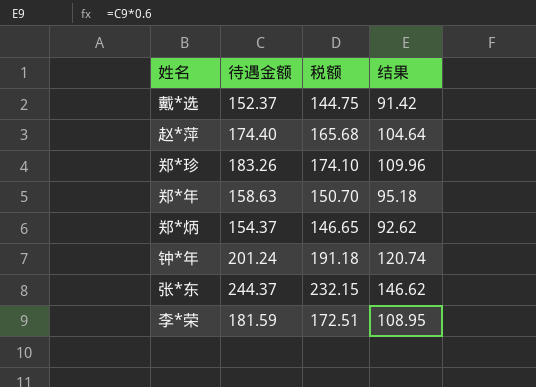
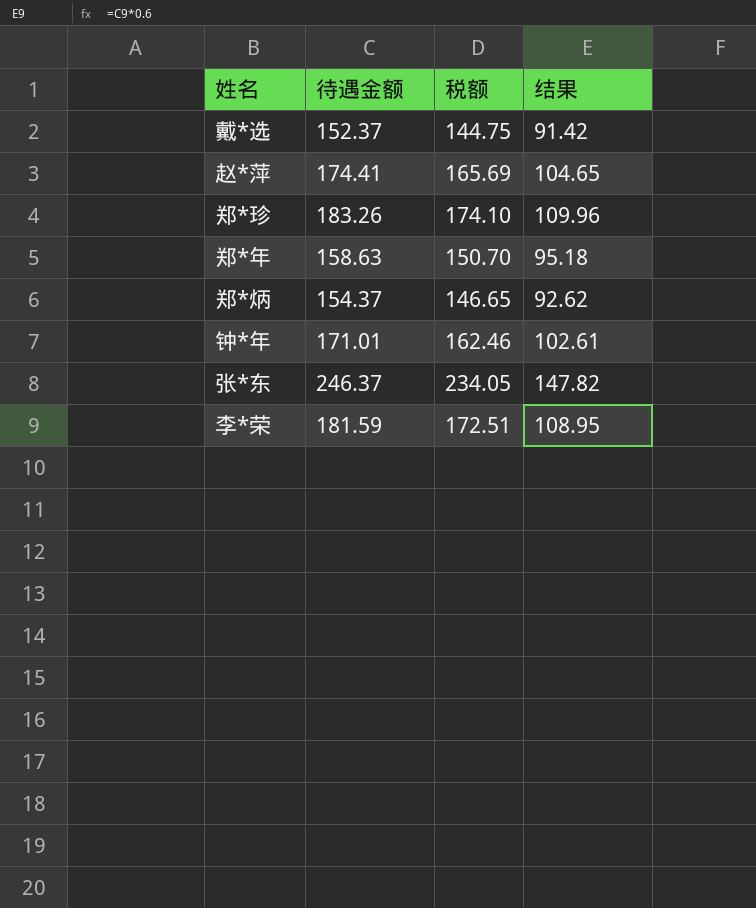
赵*萍 | 待遇金额: 174.40 -> 174.41
赵*萍 | 税额: 165.68 -> 165.69
赵*萍 | 结果: 104.64 -> 104.65
钟*年 | 待遇金额: 201.24 -> 171.01
钟*年 | 税额: 191.18 -> 162.46
钟*年 | 结果: 120.74 -> 102.61
张*东 | 待遇金额: 244.37 -> 246.37
张*东 | 税额: 232.15 -> 234.05
张*东 | 结果: 146.62 -> 147.82

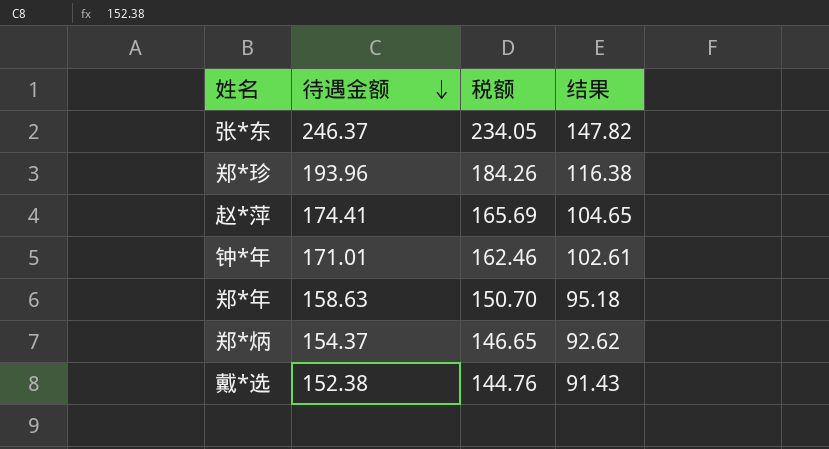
row order: none -> 待遇金额 descending
row 李*荣: 181.59 | 172.51 | 108.95 -> none
郑*珍 | 待遇金额: 183.26 -> 193.96
郑*珍 | 税额: 174.10 -> 184.26
郑*珍 | 结果: 109.96 -> 116.38
戴*选 | 待遇金额: 152.37 -> 152.38
戴*选 | 税额: 144.75 -> 144.76
戴*选 | 结果: 91.42 -> 91.43

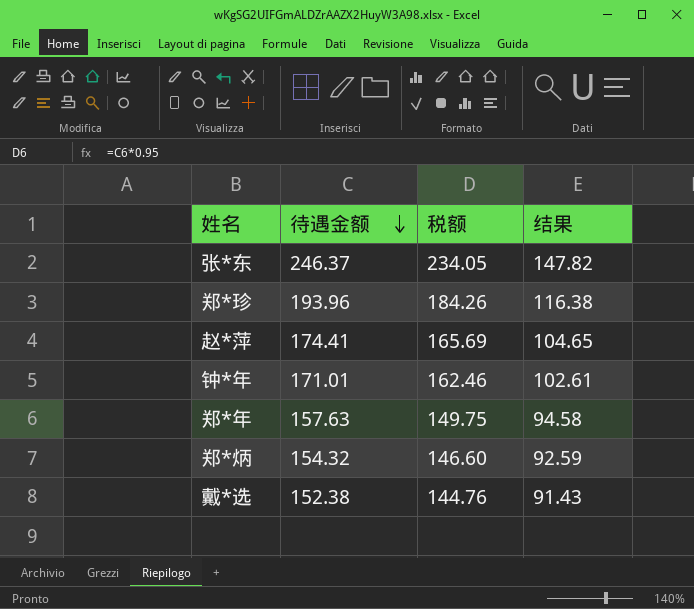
郑*年 | 待遇金额: 158.63 -> 157.63
郑*年 | 税额: 150.70 -> 149.75
郑*年 | 结果: 95.18 -> 94.58
郑*炳 | 待遇金额: 154.37 -> 154.32
郑*炳 | 税额: 146.65 -> 146.60
郑*炳 | 结果: 92.62 -> 92.59

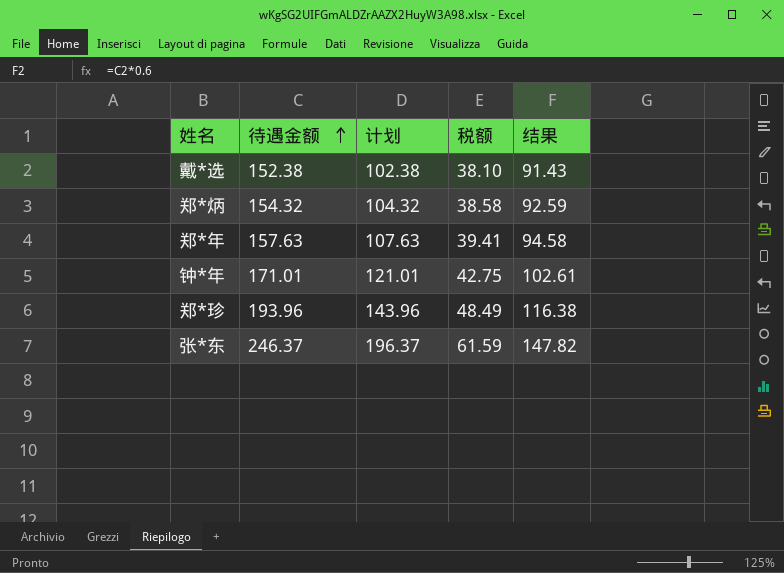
row order: 待遇金额 descending -> 待遇金额 ascending
column 计划 | formula: none -> [待遇金额] - 50
column 税额 | formula: [待遇金额] * 0.95 -> [待遇金额] * 0.25
row 赵*萍: 174.41 | 165.69 | 104.65 -> none

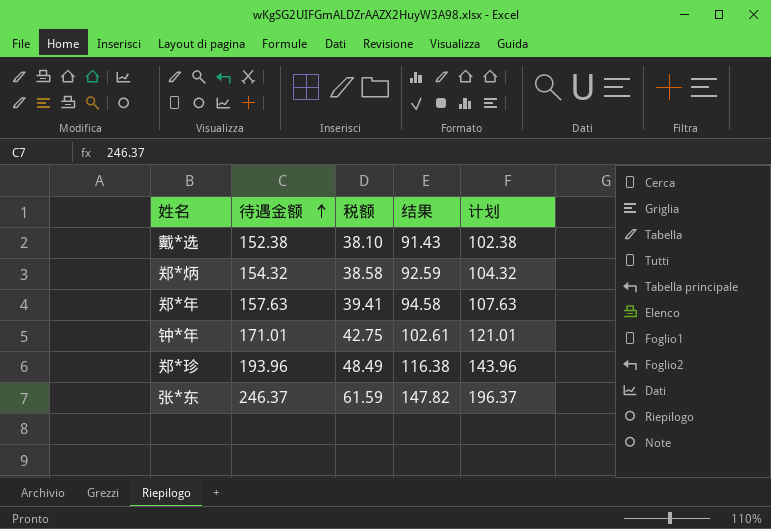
column 计划 | position: 3 -> 5

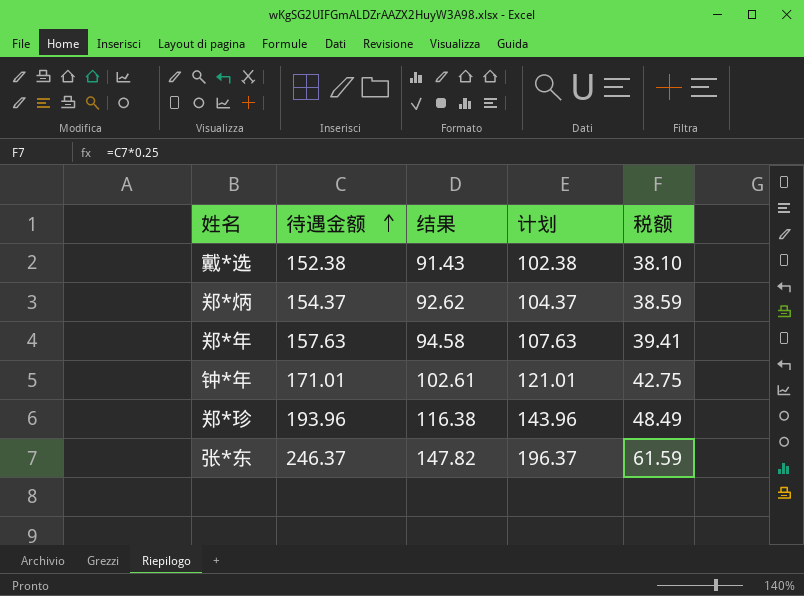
column 税额 | position: 3 -> 5
郑*炳 | 待遇金额: 154.32 -> 154.37
郑*炳 | 结果: 92.59 -> 92.62
郑*炳 | 计划: 104.32 -> 104.37
郑*炳 | 税额: 38.58 -> 38.59

